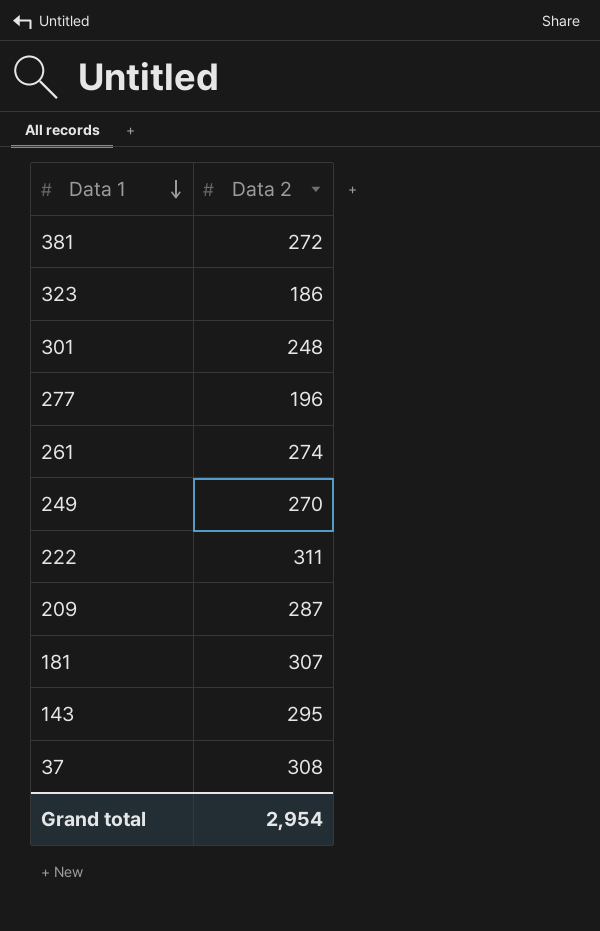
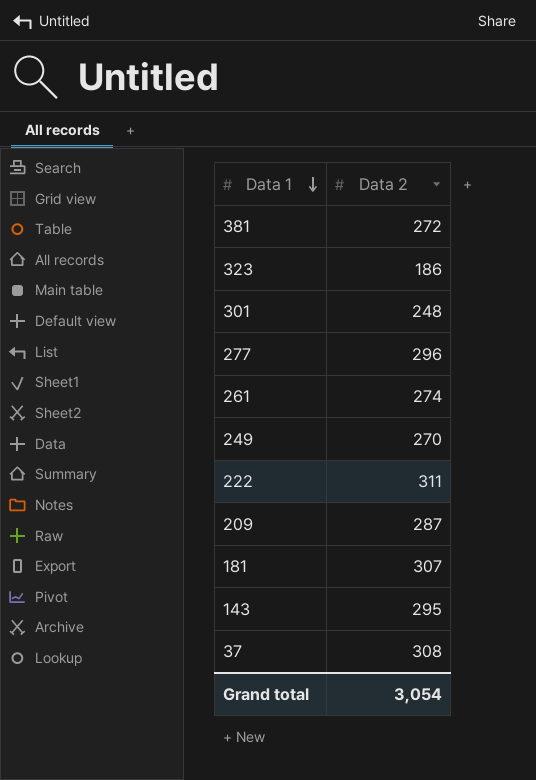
277 | Data 2: 196 -> 296
Grand total | Data 2: 2,954 -> 3,054

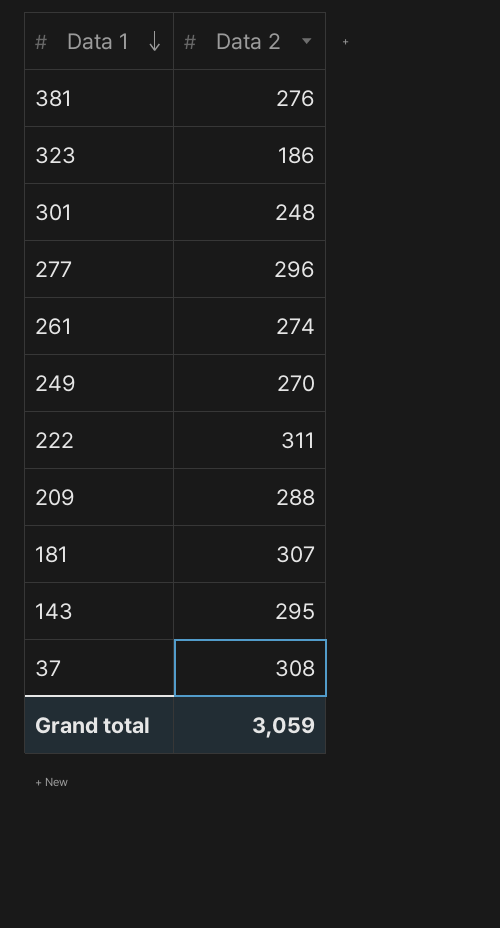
381 | Data 2: 272 -> 276
209 | Data 2: 287 -> 288
Grand total | Data 2: 3,054 -> 3,059

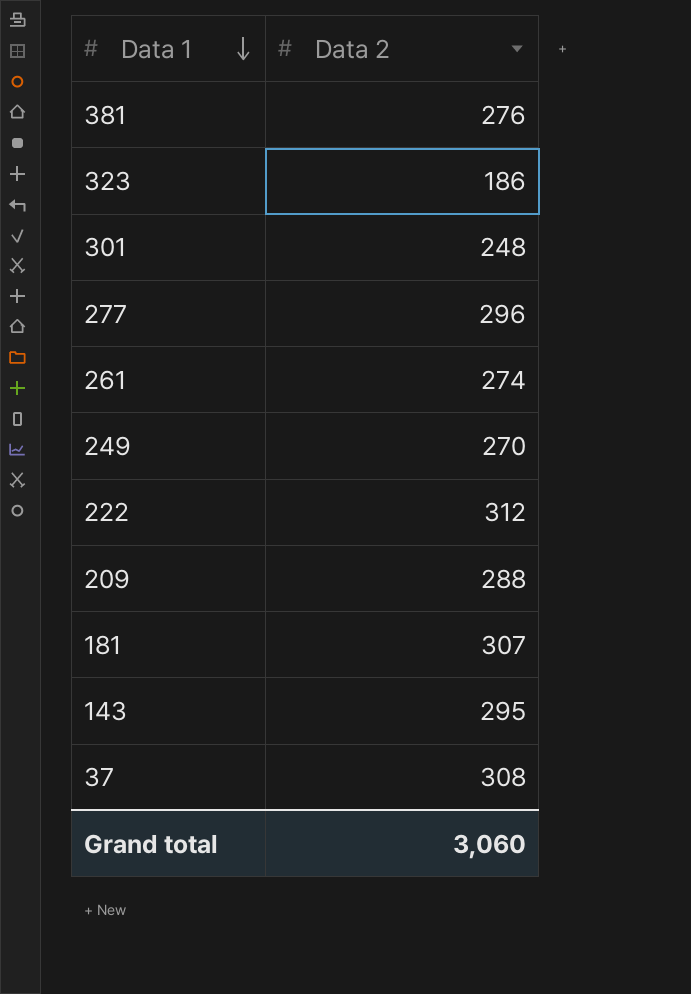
222 | Data 2: 311 -> 312
Grand total | Data 2: 3,059 -> 3,060

